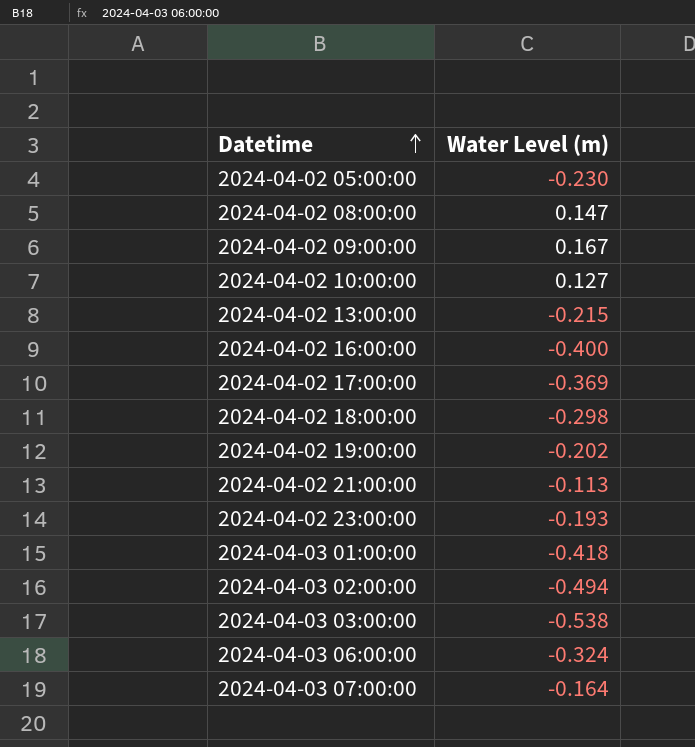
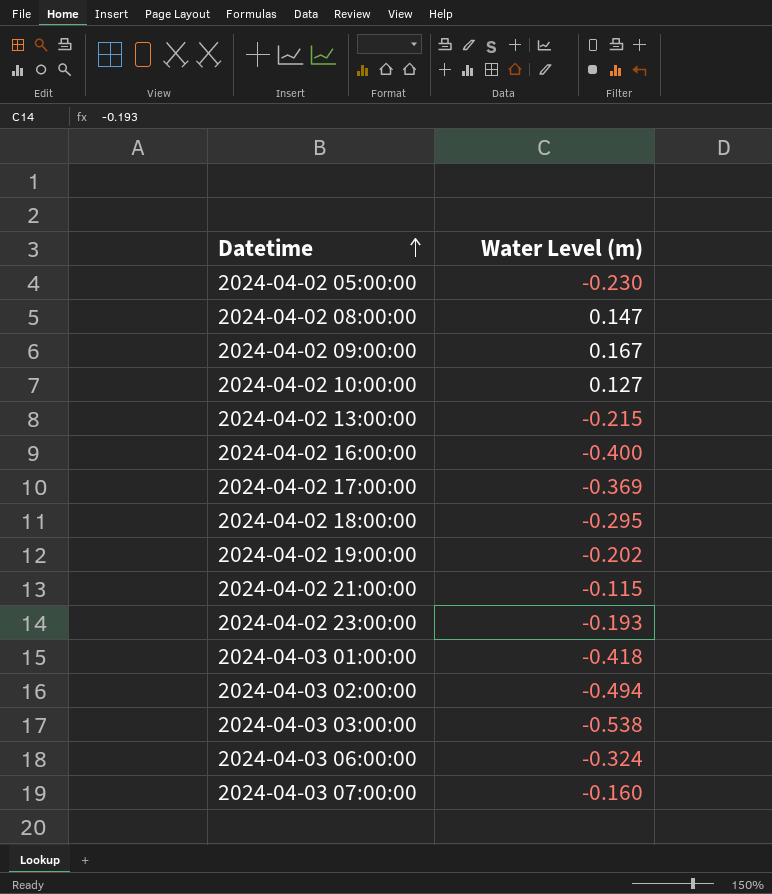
2024-04-02 18:00:00 | Water Level (m): -0.298 -> -0.295
2024-04-02 21:00:00 | Water Level (m): -0.113 -> -0.115
2024-04-03 07:00:00 | Water Level (m): -0.164 -> -0.160

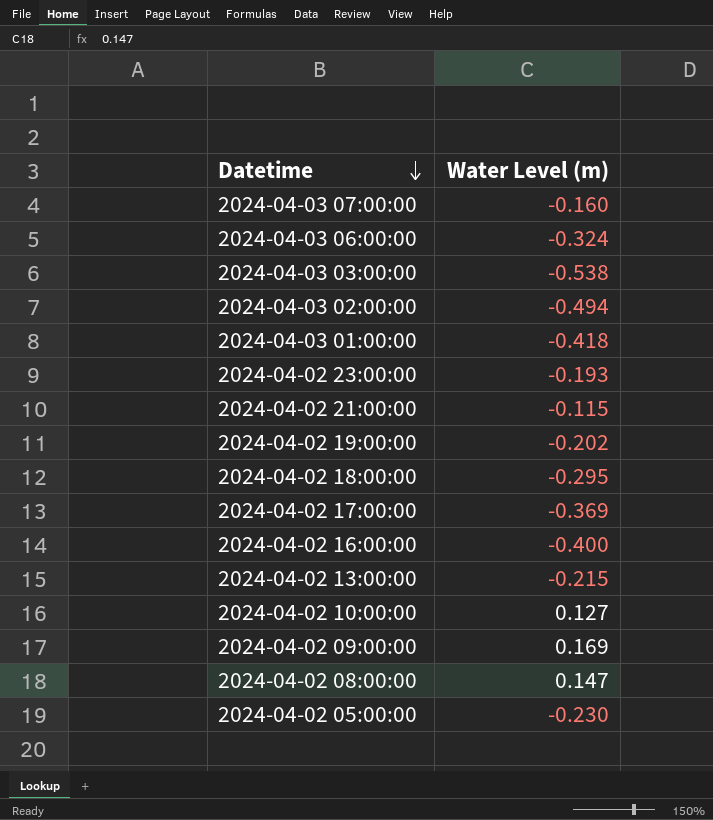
row order: Datetime ascending -> Datetime descending
2024-04-02 09:00:00 | Water Level (m): 0.167 -> 0.169

